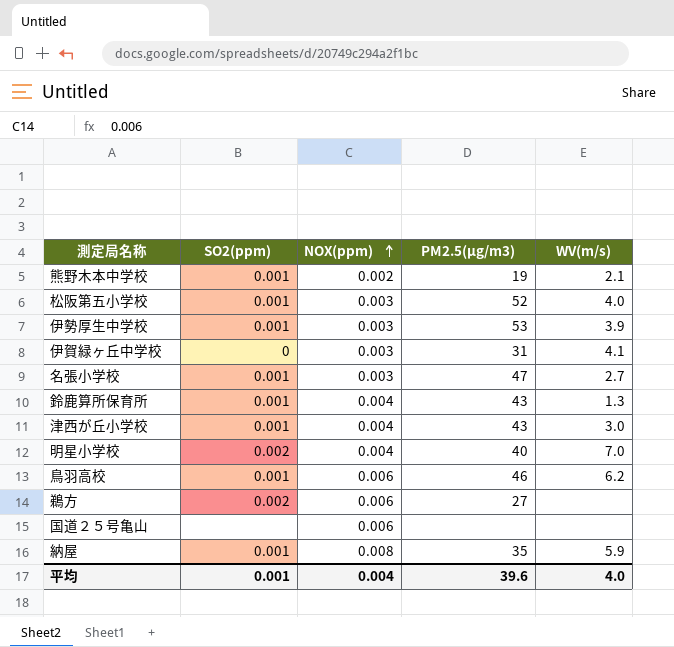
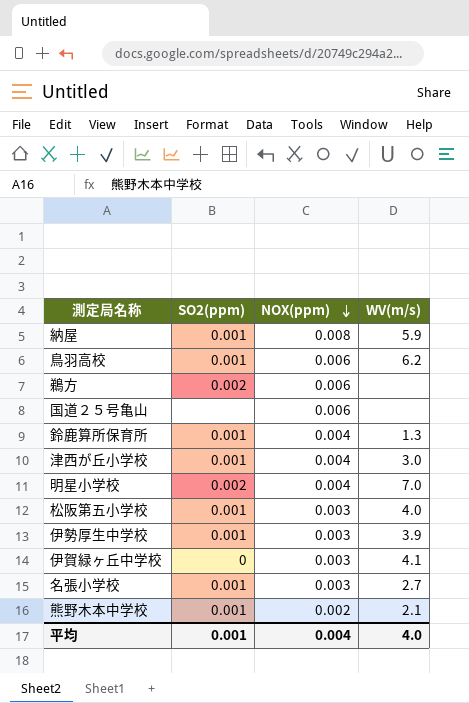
row order: NOX(ppm) ascending -> NOX(ppm) descending
column PM2.5(μg/m3) | position: 4 -> none

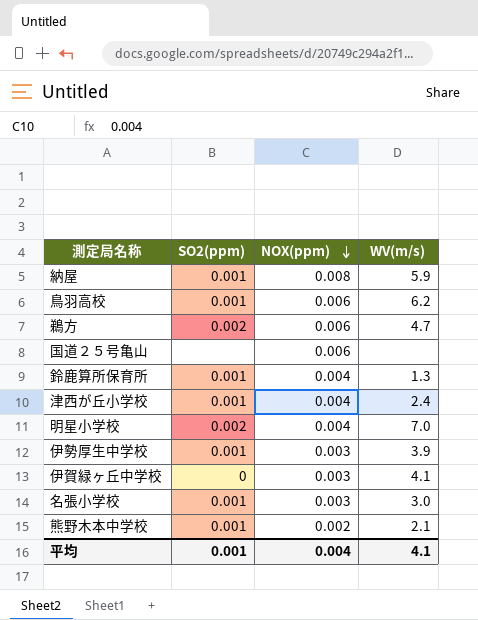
row 松阪第五小学校: 0.001 | 0.003 | 4.0 -> none
鵜方 | WV(m/s): none -> 4.7
津西が丘小学校 | WV(m/s): 3.0 -> 2.4
名張小学校 | WV(m/s): 2.7 -> 3.0
平均 | WV(m/s): 4.0 -> 4.1

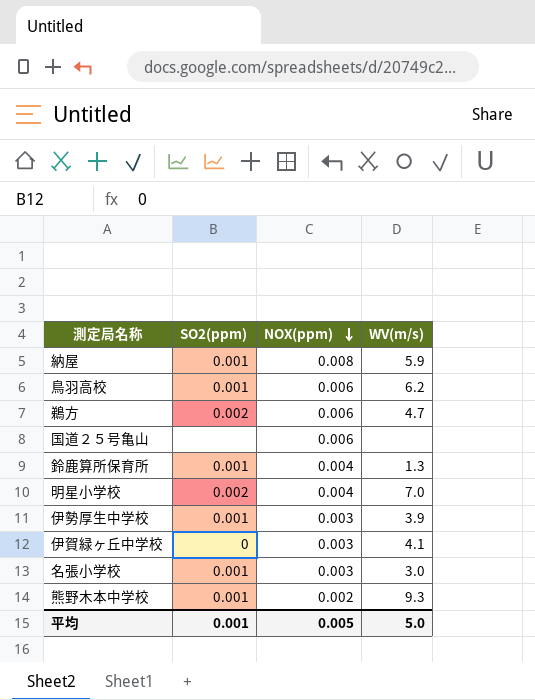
row 津西が丘小学校: 0.001 | 0.004 | 2.4 -> none
熊野木本中学校 | WV(m/s): 2.1 -> 9.3
平均 | NOX(ppm): 0.004 -> 0.005
平均 | WV(m/s): 4.1 -> 5.0

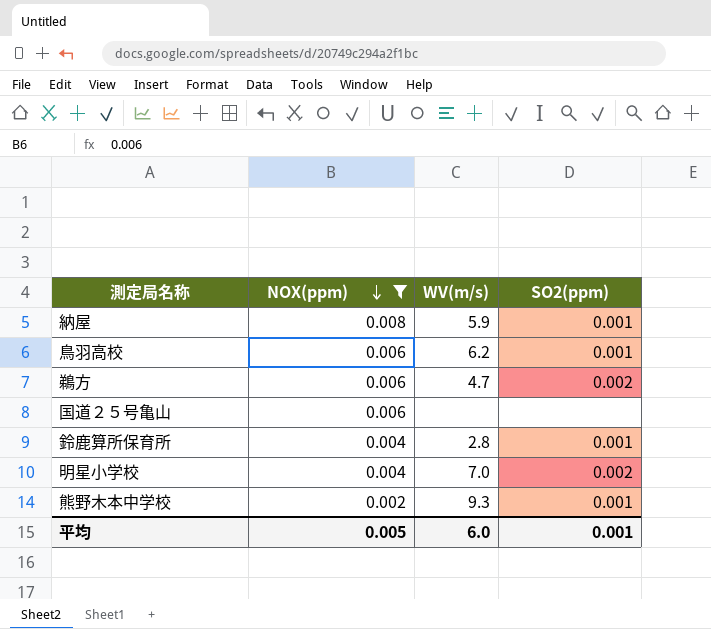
filter: none -> NOX(ppm) != 0.003
column SO2(ppm) | position: 2 -> 4
鈴鹿算所保育所 | WV(m/s): 1.3 -> 2.8
平均 | WV(m/s): 5.0 -> 6.0

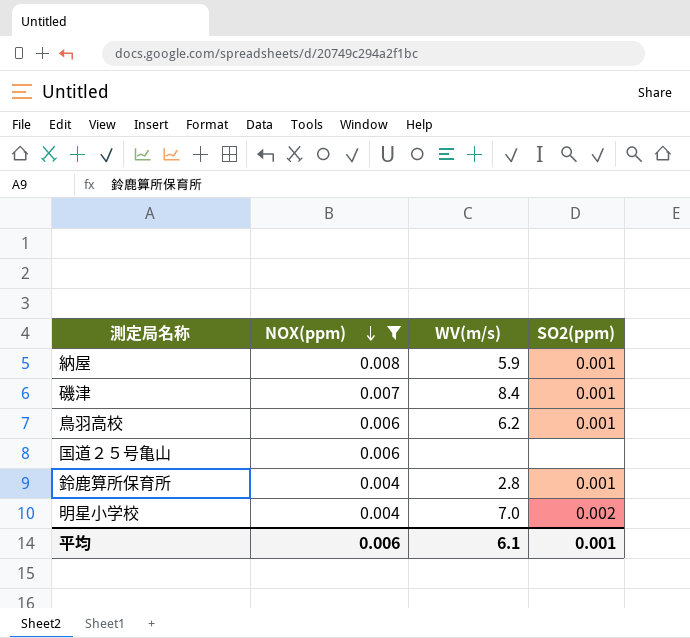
row 鵜方: 0.006 | 4.7 | 0.002 -> none
row 熊野木本中学校: 0.002 | 9.3 | 0.001 -> none
row 磯津: none -> 0.007 | 8.4 | 0.001
平均 | NOX(ppm): 0.005 -> 0.006
平均 | WV(m/s): 6.0 -> 6.1

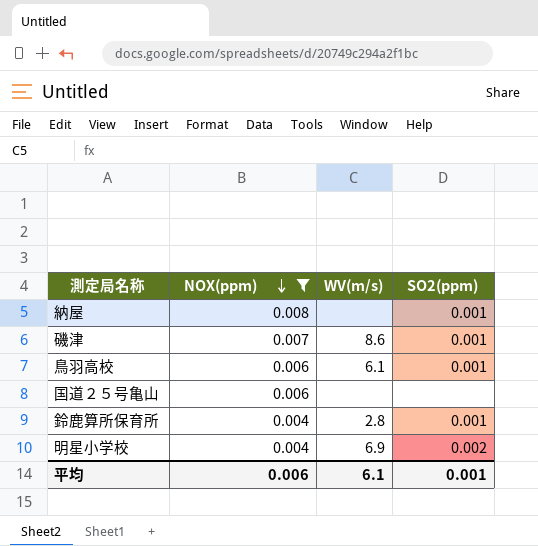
納屋 | WV(m/s): 5.9 -> none
磯津 | WV(m/s): 8.4 -> 8.6
鳥羽高校 | WV(m/s): 6.2 -> 6.1
明星小学校 | WV(m/s): 7.0 -> 6.9

